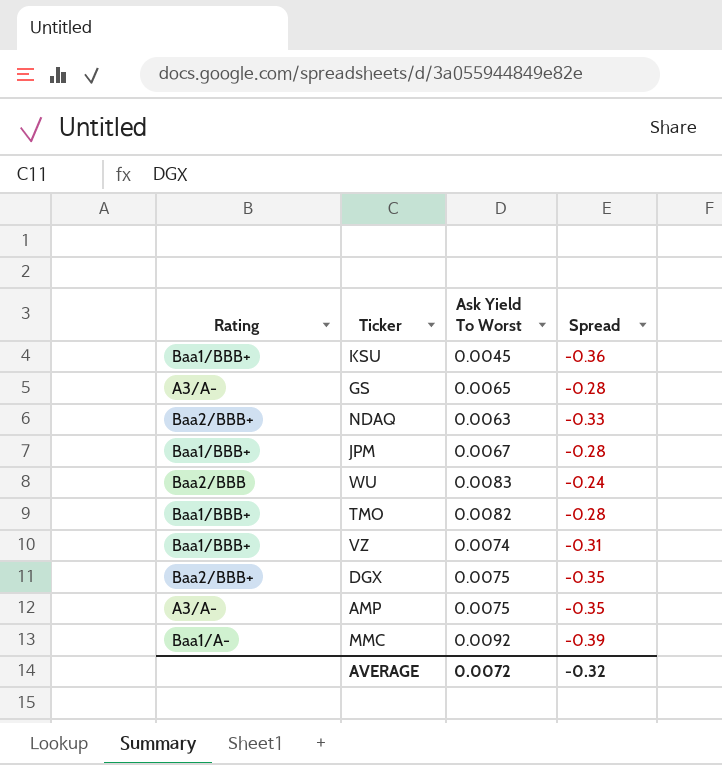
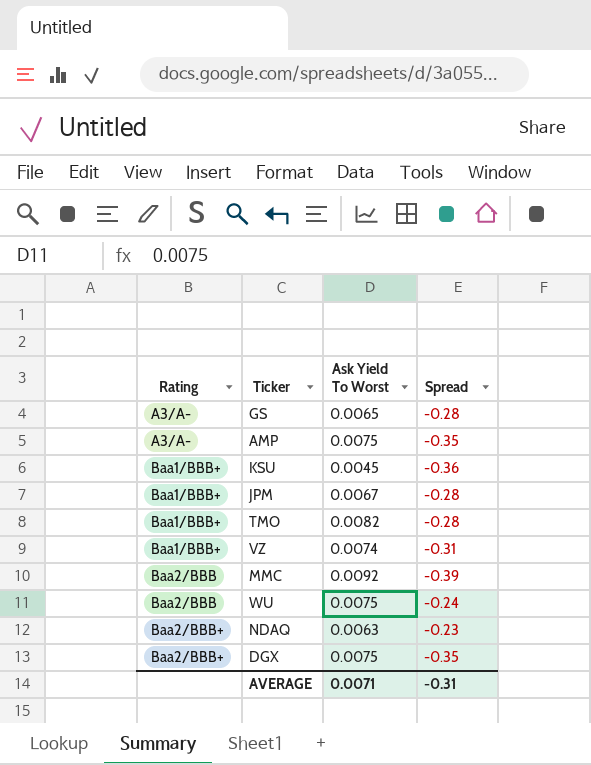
row order: none -> Rating ascending
MMC | Rating: Baa1/A- -> Baa2/BBB
WU | Ask Yield To Worst: 0.0083 -> 0.0075
NDAQ | Spread: -0.33 -> -0.23
AVERAGE | Ask Yield To Worst: 0.0072 -> 0.0071
AVERAGE | Spread: -0.32 -> -0.31

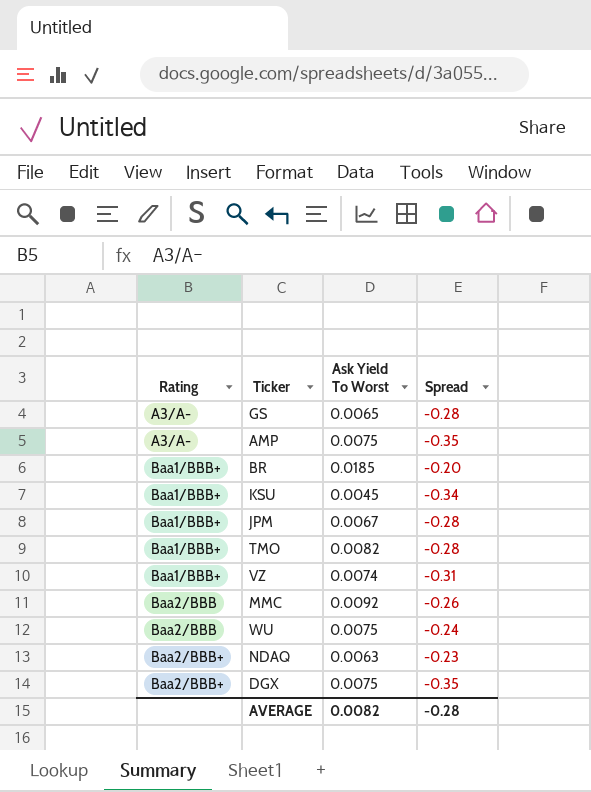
row BR: none -> Baa1/BBB+ | 0.0185 | -0.20
KSU | Spread: -0.36 -> -0.34
MMC | Spread: -0.39 -> -0.26
AVERAGE | Ask Yield To Worst: 0.0071 -> 0.0082
AVERAGE | Spread: -0.31 -> -0.28

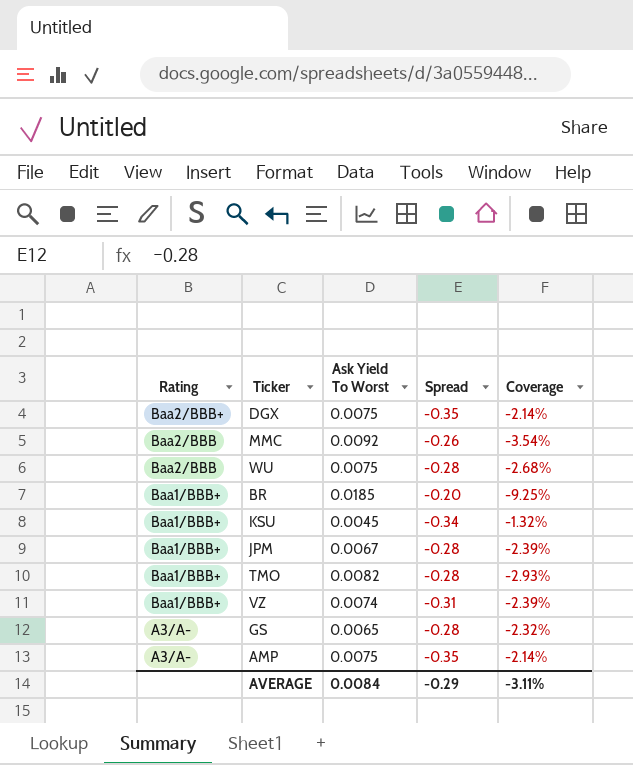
row order: Rating ascending -> Rating descending
column Coverage | formula: none -> [Ask Yield To Worst] / [Spread]
row NDAQ: Baa2/BBB+ | 0.0063 | -0.23 -> none
WU | Spread: -0.24 -> -0.28
AVERAGE | Ask Yield To Worst: 0.0082 -> 0.0084
AVERAGE | Spread: -0.28 -> -0.29

